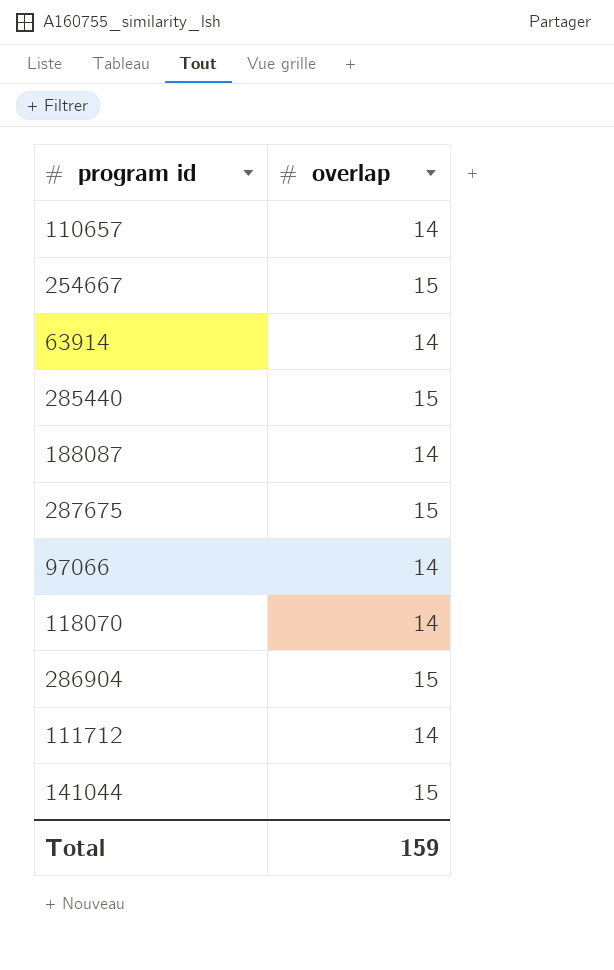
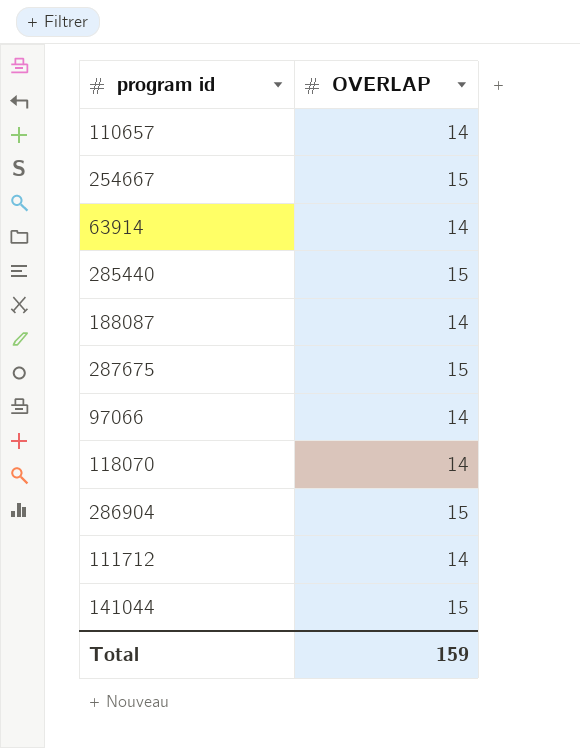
column name: overlap -> OVERLAP

